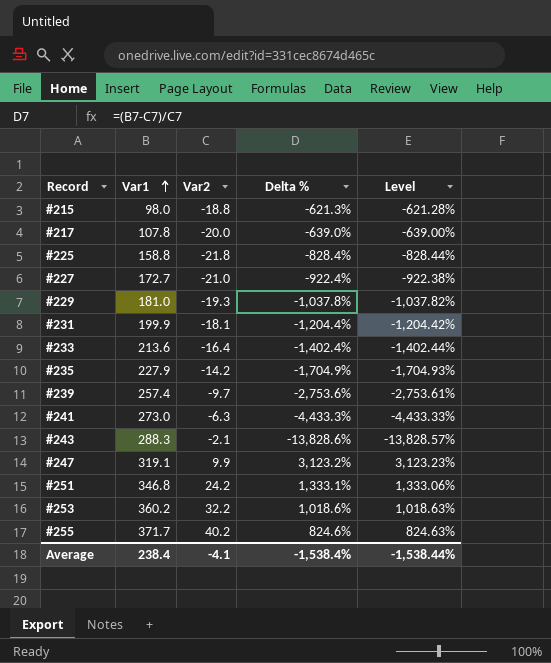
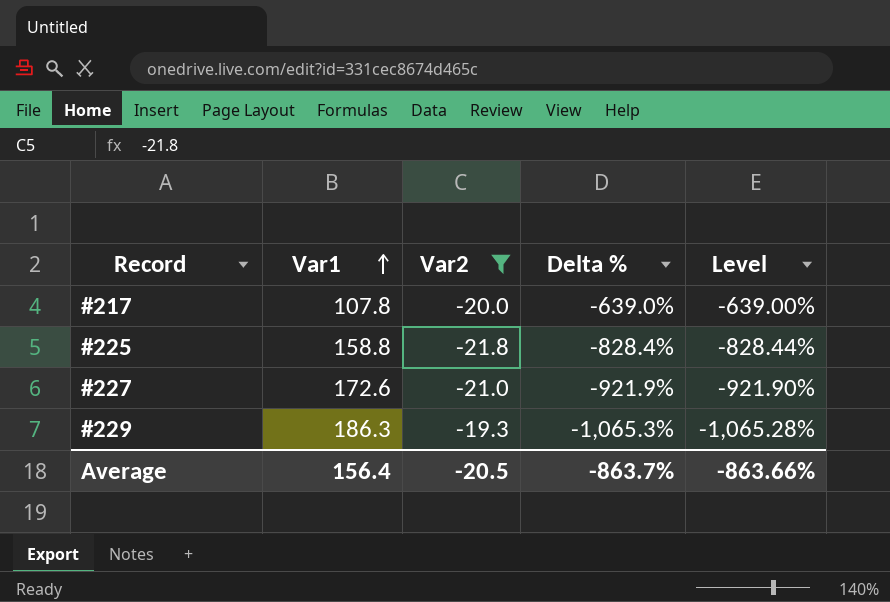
filter: none -> Var2 <= -19.3
#227 | Var1: 172.7 -> 172.6
#227 | Delta %: -922.4% -> -921.9%
#227 | Level: -922.38% -> -921.90%
#229 | Var1: 181.0 -> 186.3
#229 | Delta %: -1,037.8% -> -1,065.3%
#229 | Level: -1,037.82% -> -1,065.28%
Average | Var1: 238.4 -> 156.4
Average | Var2: -4.1 -> -20.5
Average | Delta %: -1,538.4% -> -863.7%
Average | Level: -1,538.44% -> -863.66%

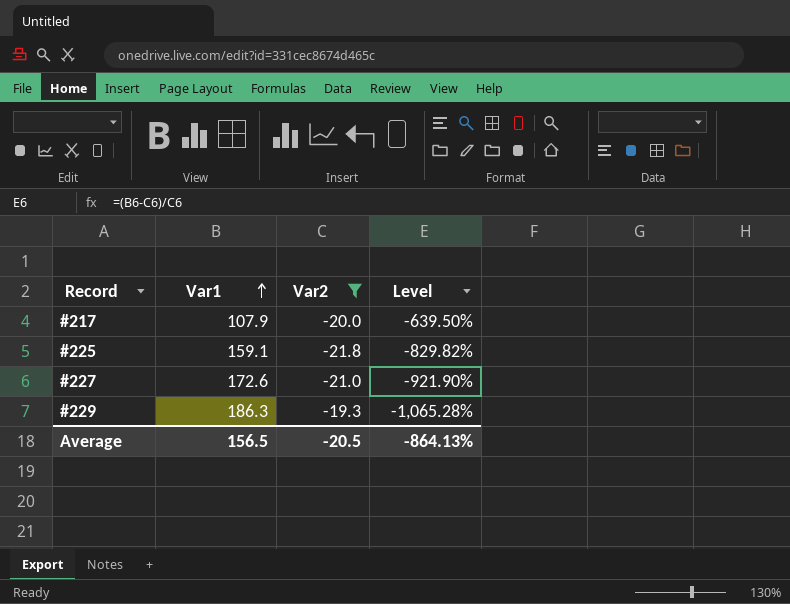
column Delta % | formula: ([Var1] - [Var2]) / [Var2] -> none
#217 | Var1: 107.8 -> 107.9
#217 | Level: -639.00% -> -639.50%
#225 | Var1: 158.8 -> 159.1
#225 | Level: -828.44% -> -829.82%
Average | Var1: 156.4 -> 156.5
Average | Level: -863.66% -> -864.13%

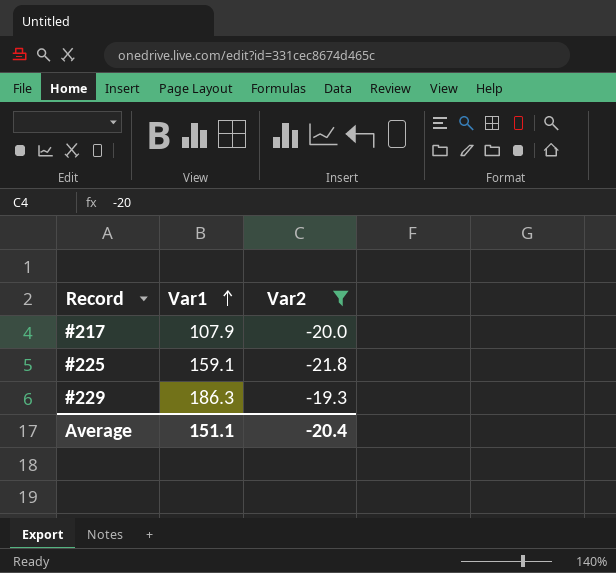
column Level | formula: ([Var1] - [Var2]) / [Var2] -> none
row #227: 172.6 | -21.0 | -921.90% -> none
Average | Var1: 156.5 -> 151.1
Average | Var2: -20.5 -> -20.4

